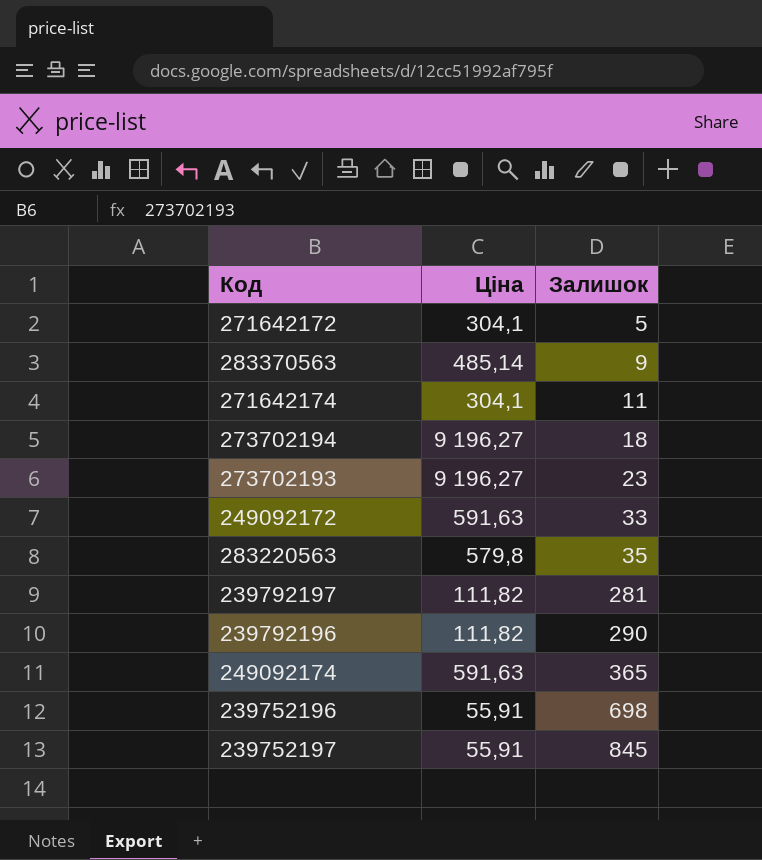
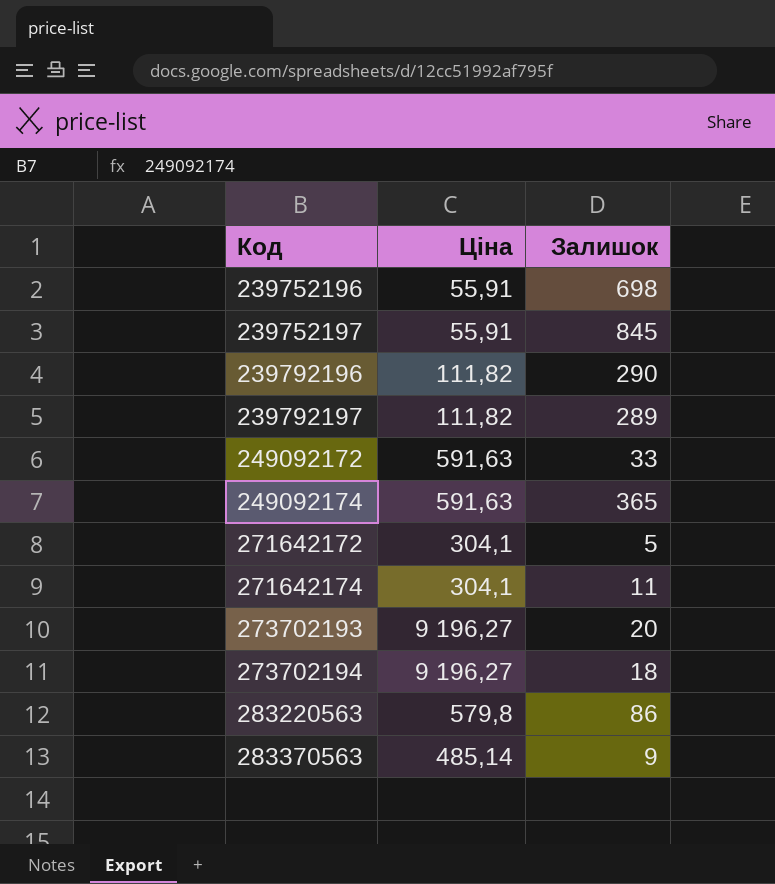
row order: Залишок ascending -> Код ascending
239792197 | Залишок: 281 -> 289
273702193 | Залишок: 23 -> 20
283220563 | Залишок: 35 -> 86

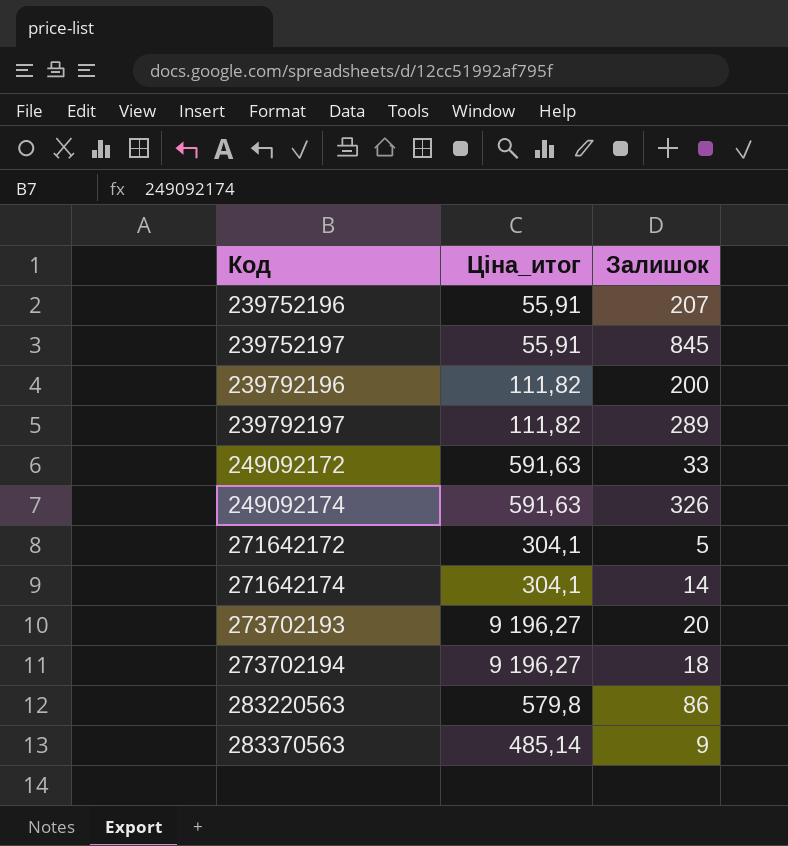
column name: Ціна -> Ціна_итог
239752196 | Залишок: 698 -> 207
239792196 | Залишок: 290 -> 200
249092174 | Залишок: 365 -> 326
271642174 | Залишок: 11 -> 14

